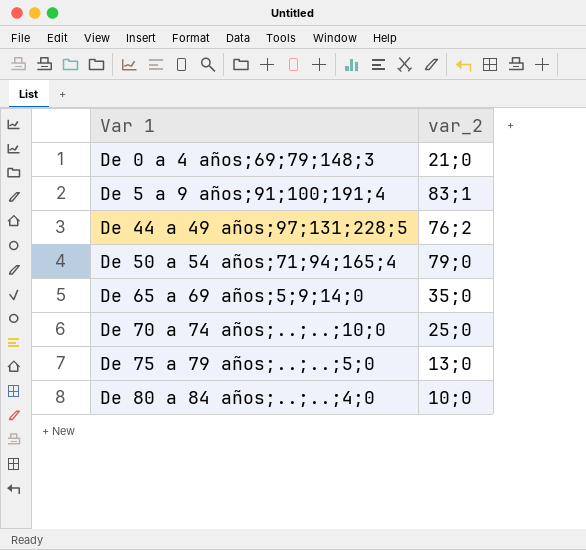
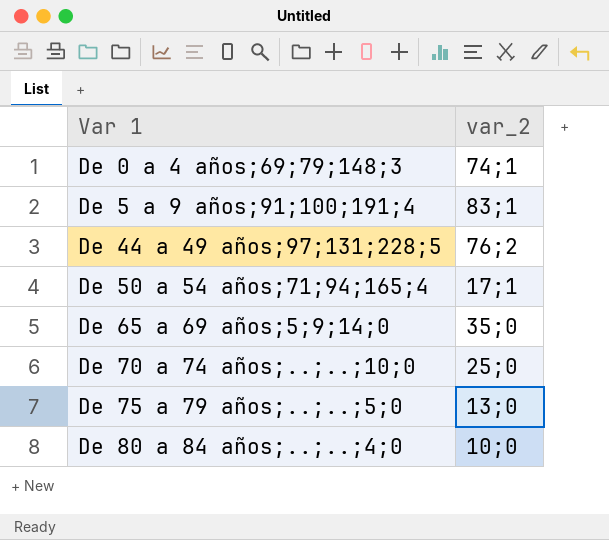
De 0 a 4 años;69;79;148;3 | var_2: 21;0 -> 74;1
De 50 a 54 años;71;94;165;4 | var_2: 79;0 -> 17;1

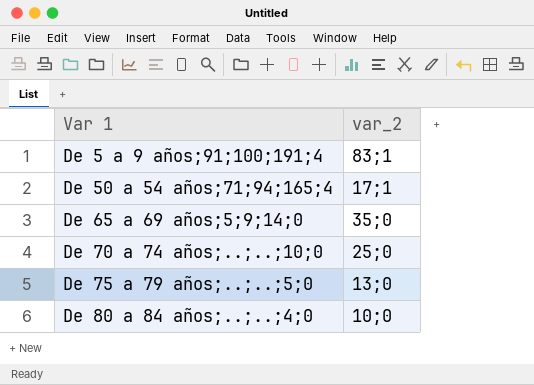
row De 0 a 4 años;69;79;148;3: 74;1 -> none
row De 44 a 49 años;97;131;228;5: 76;2 -> none

